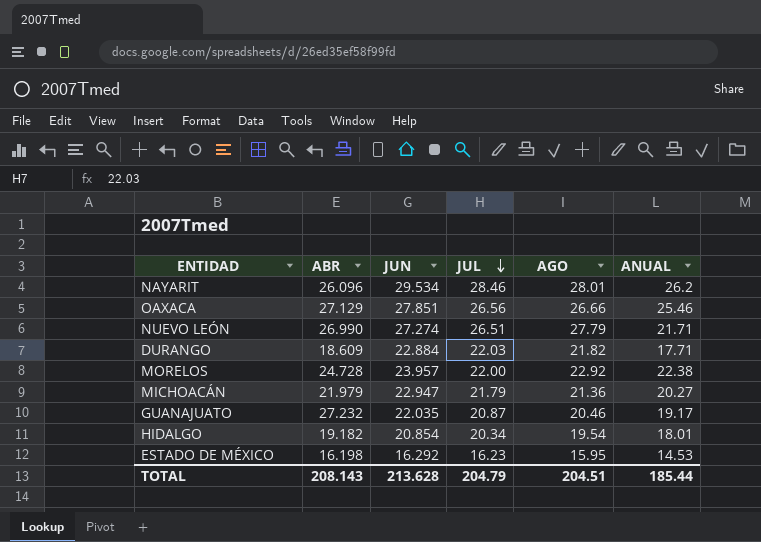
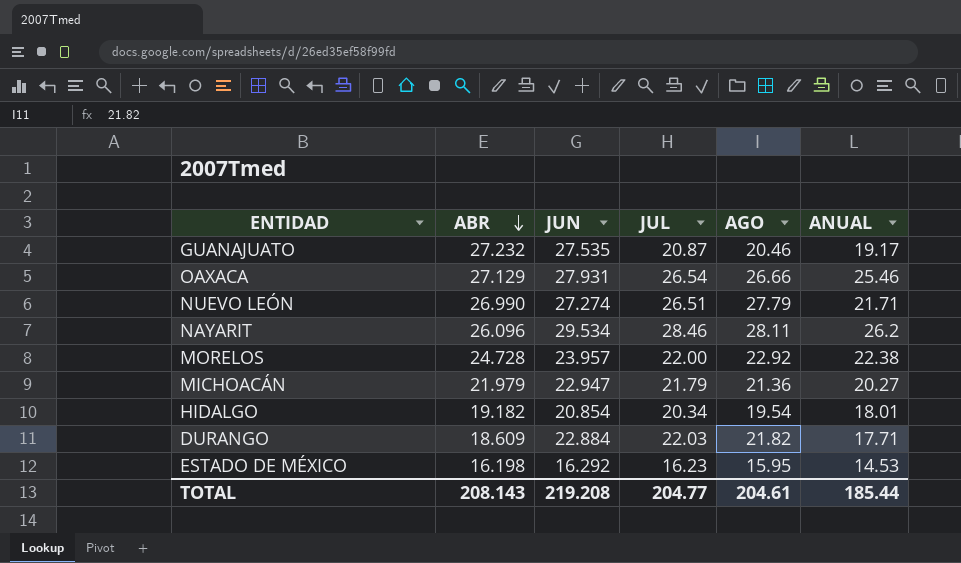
row order: JUL descending -> ABR descending
GUANAJUATO | JUN: 22.035 -> 27.535
OAXACA | JUN: 27.851 -> 27.931
OAXACA | JUL: 26.56 -> 26.54
NAYARIT | AGO: 28.01 -> 28.11
TOTAL | JUN: 213.628 -> 219.208
TOTAL | JUL: 204.79 -> 204.77
TOTAL | AGO: 204.51 -> 204.61

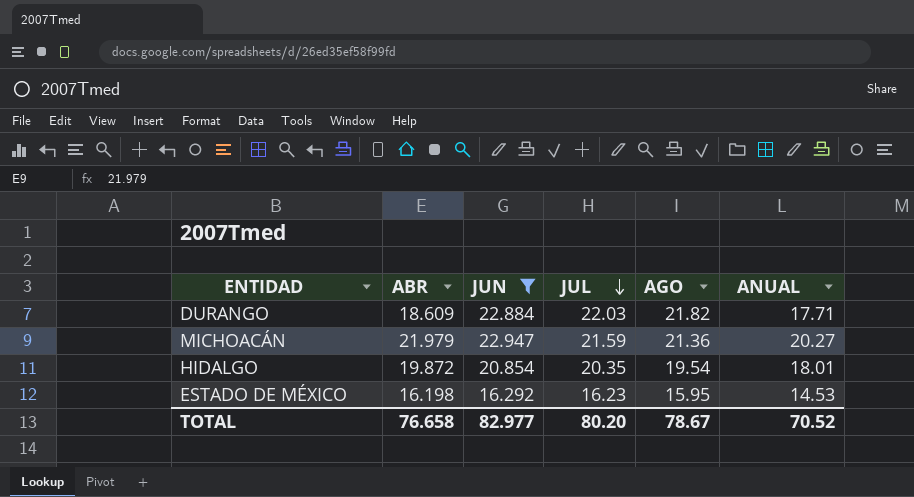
filter: none -> JUN <= 22.947
row order: ABR descending -> JUL descending
MICHOACÁN | JUL: 21.79 -> 21.59
HIDALGO | ABR: 19.182 -> 19.872
HIDALGO | JUL: 20.34 -> 20.35
TOTAL | ABR: 208.143 -> 76.658
TOTAL | JUN: 219.208 -> 82.977
TOTAL | JUL: 204.77 -> 80.20
TOTAL | AGO: 204.61 -> 78.67
TOTAL | ANUAL: 185.44 -> 70.52

